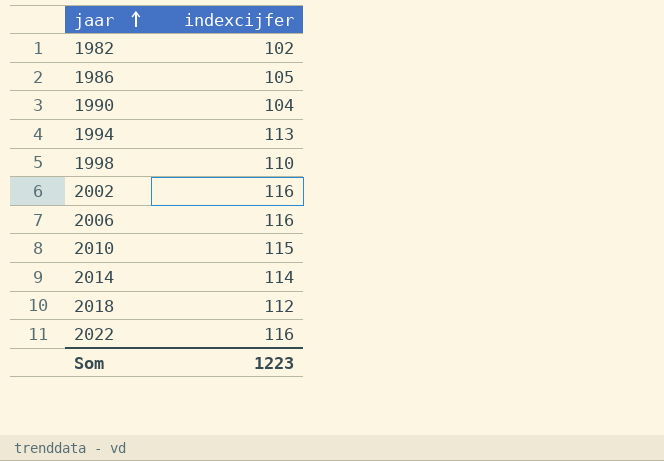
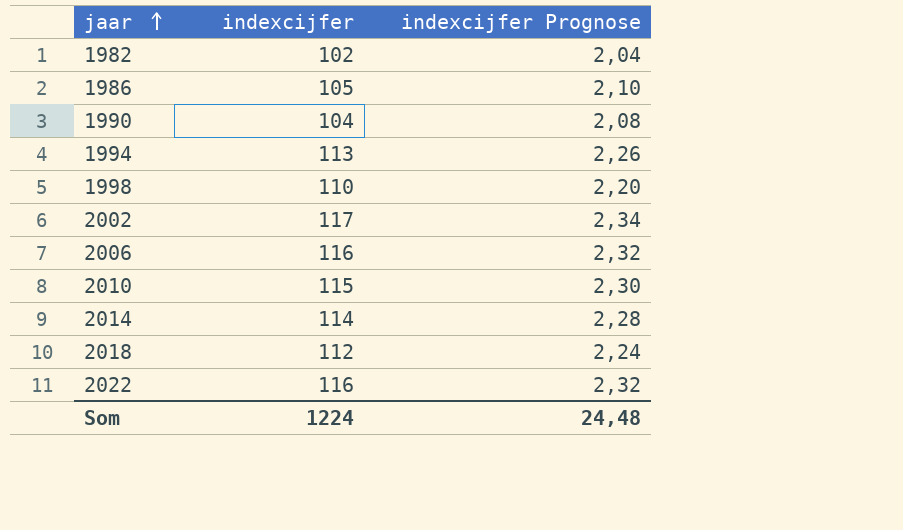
column indexcijfer Prognose | formula: none -> [indexcijfer] * 0,02
2002 | indexcijfer: 116 -> 117
Som | indexcijfer: 1223 -> 1224

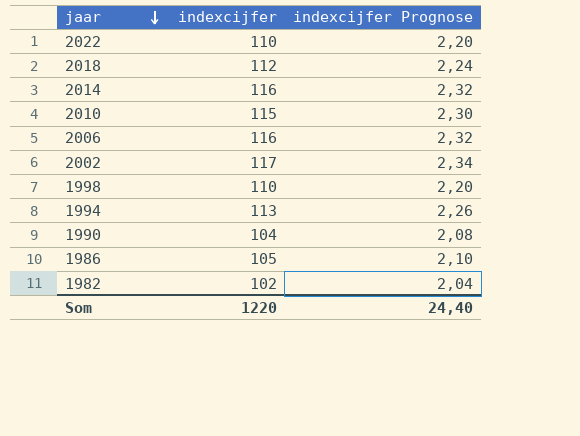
row order: jaar ascending -> jaar descending
2022 | indexcijfer: 116 -> 110
2022 | indexcijfer Prognose: 2,32 -> 2,20
2014 | indexcijfer: 114 -> 116
2014 | indexcijfer Prognose: 2,28 -> 2,32
Som | indexcijfer: 1224 -> 1220
Som | indexcijfer Prognose: 24,48 -> 24,40

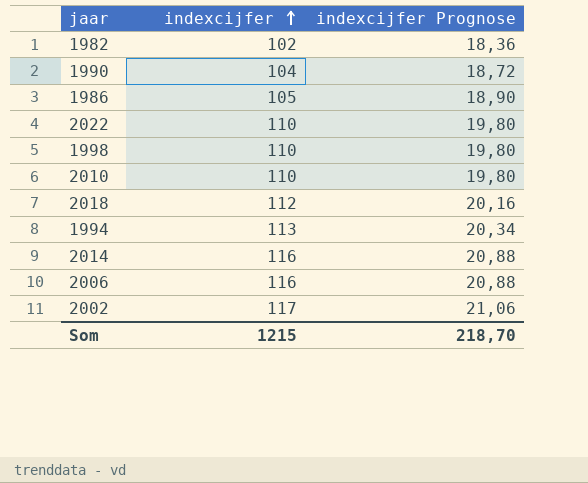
row order: jaar descending -> indexcijfer ascending
column indexcijfer Prognose | formula: [indexcijfer] * 0,02 -> [indexcijfer] * 0,18
2010 | indexcijfer: 115 -> 110
Som | indexcijfer: 1220 -> 1215
Som | indexcijfer Prognose: 24,40 -> 218,70

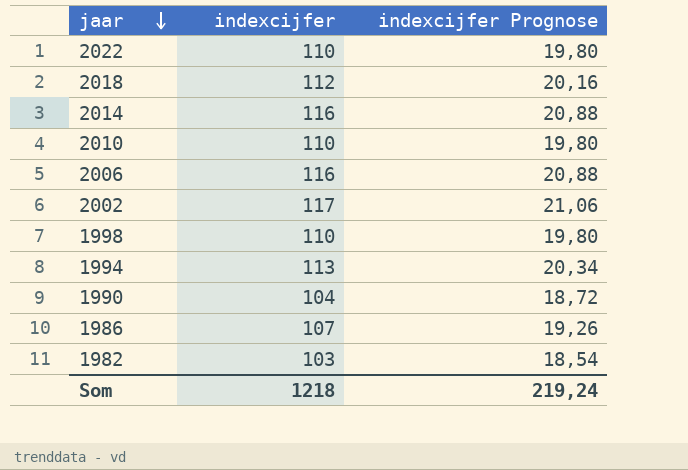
row order: indexcijfer ascending -> jaar descending
1986 | indexcijfer: 105 -> 107
1986 | indexcijfer Prognose: 18,90 -> 19,26
1982 | indexcijfer: 102 -> 103
1982 | indexcijfer Prognose: 18,36 -> 18,54
Som | indexcijfer: 1215 -> 1218
Som | indexcijfer Prognose: 218,70 -> 219,24

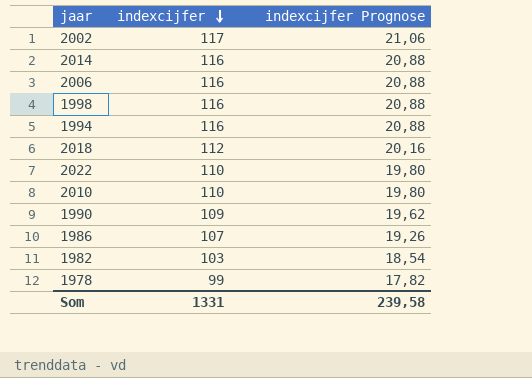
row order: jaar descending -> indexcijfer descending
1998 | indexcijfer: 110 -> 116
1998 | indexcijfer Prognose: 19,80 -> 20,88
1994 | indexcijfer: 113 -> 116
1994 | indexcijfer Prognose: 20,34 -> 20,88
1990 | indexcijfer: 104 -> 109
1990 | indexcijfer Prognose: 18,72 -> 19,62
row 1978: none -> 99 | 17,82
Som | indexcijfer: 1218 -> 1331
Som | indexcijfer Prognose: 219,24 -> 239,58

